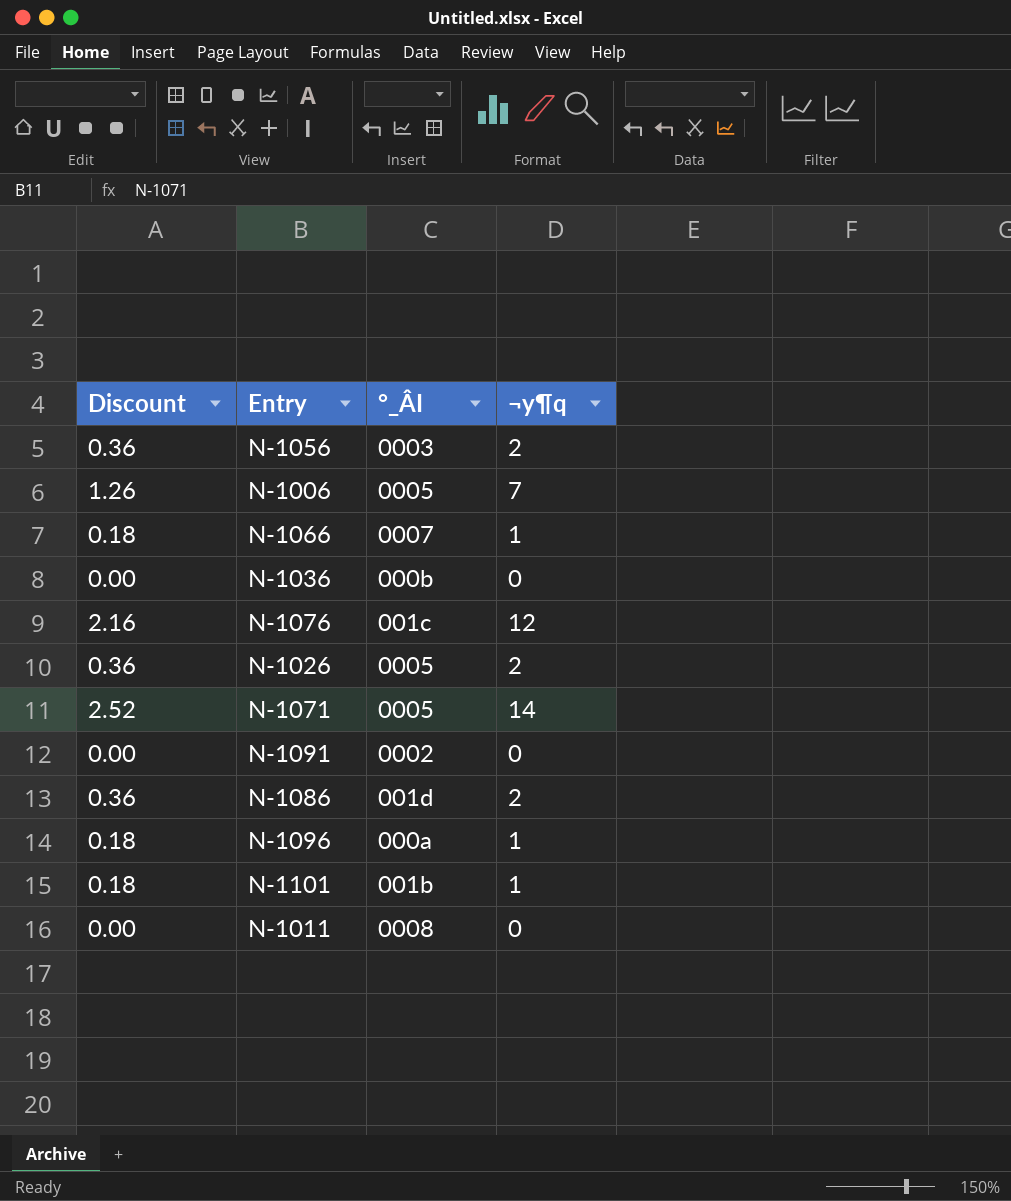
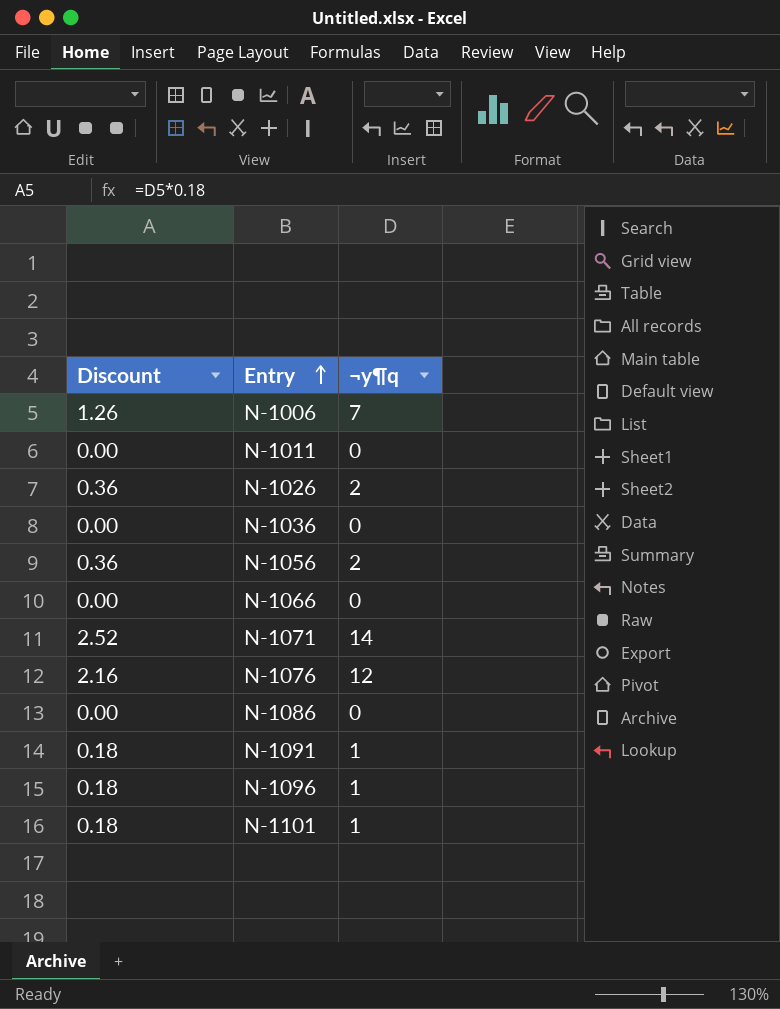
row order: none -> Entry ascending
column °_ÂI | position: 3 -> none
N-1066 | Discount: 0.18 -> 0.00
N-1066 | ¬y¶q: 1 -> 0
N-1086 | Discount: 0.36 -> 0.00
N-1086 | ¬y¶q: 2 -> 0
N-1091 | Discount: 0.00 -> 0.18
N-1091 | ¬y¶q: 0 -> 1

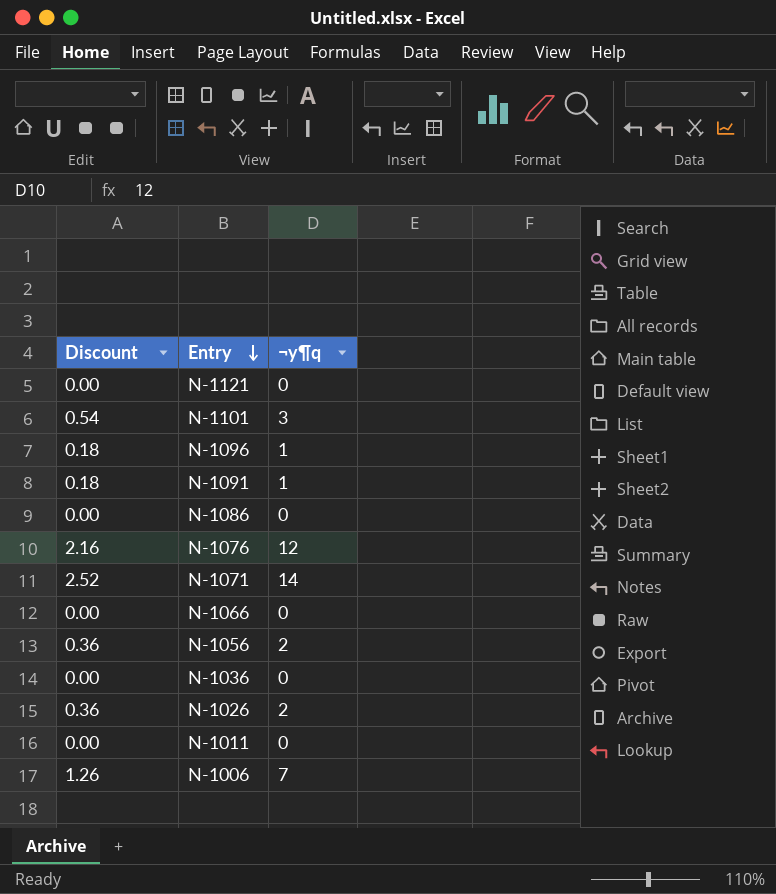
row order: Entry ascending -> Entry descending
row N-1121: none -> 0.00 | 0
N-1101 | Discount: 0.18 -> 0.54
N-1101 | ¬y¶q: 1 -> 3

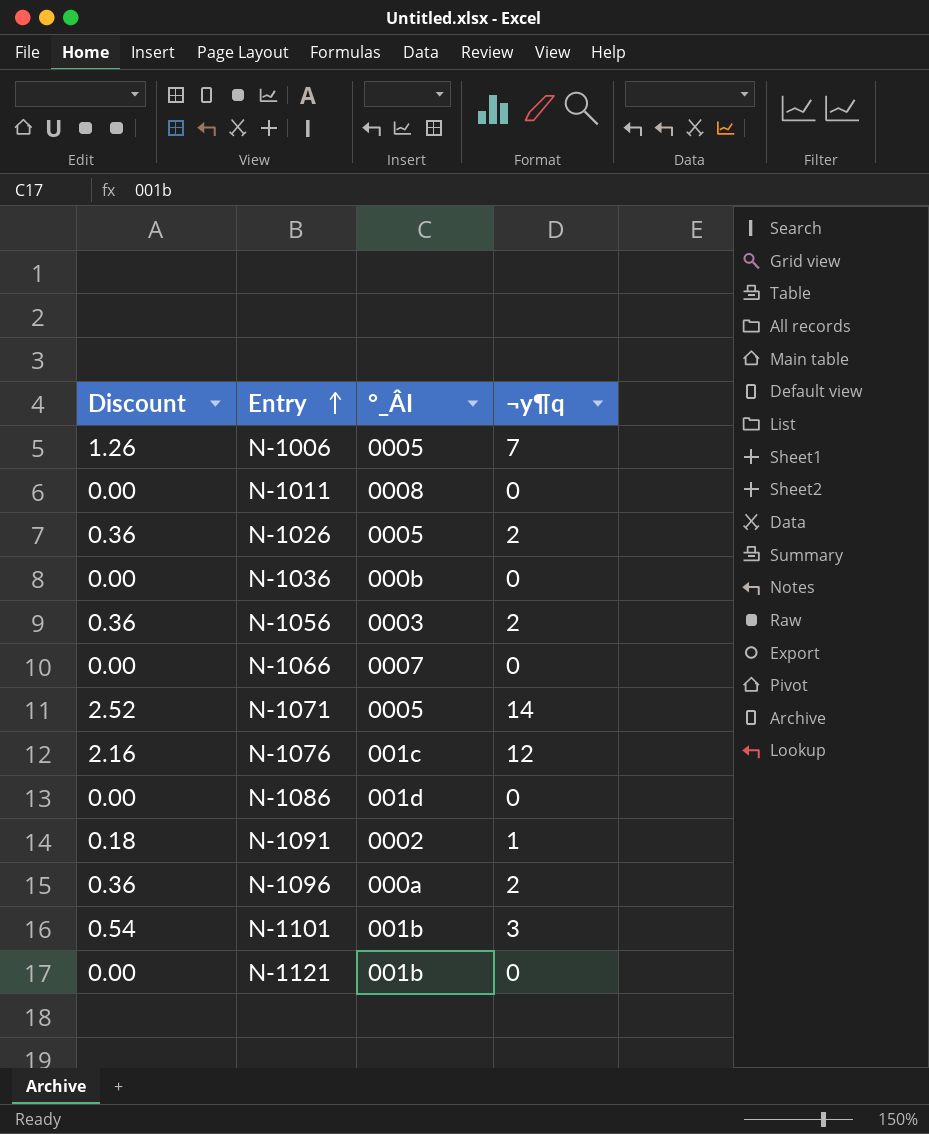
row order: Entry descending -> Entry ascending
column °_ÂI | position: none -> 3
N-1096 | Discount: 0.18 -> 0.36
N-1096 | ¬y¶q: 1 -> 2

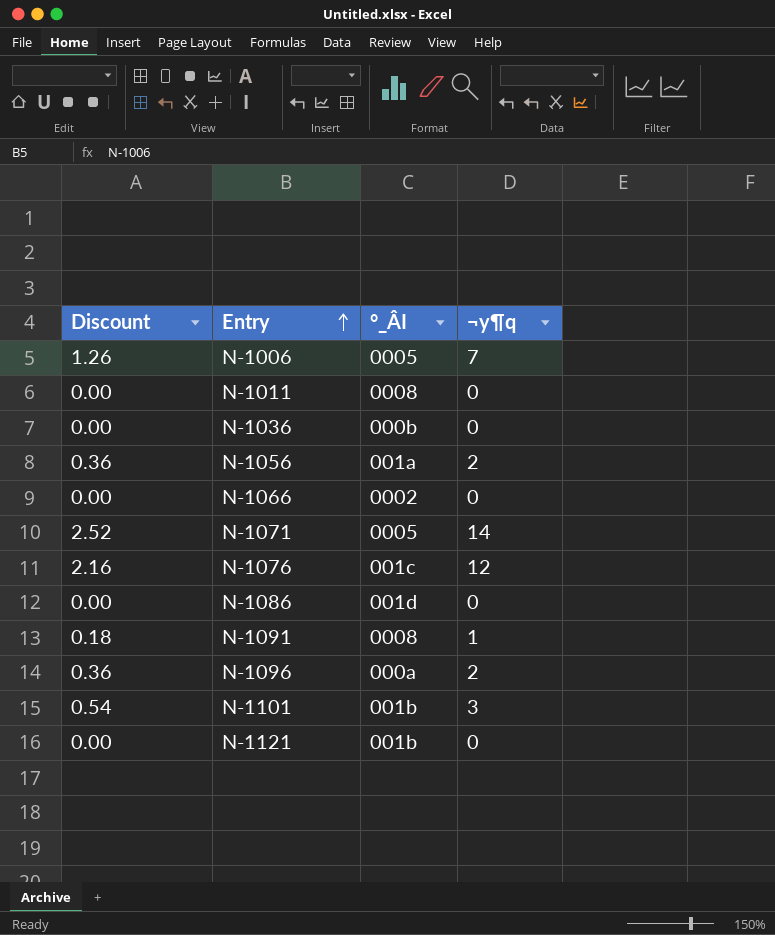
row N-1026: 0.36 | 0005 | 2 -> none
N-1056 | °_ÂI: 0003 -> 001a
N-1066 | °_ÂI: 0007 -> 0002
N-1091 | °_ÂI: 0002 -> 0008

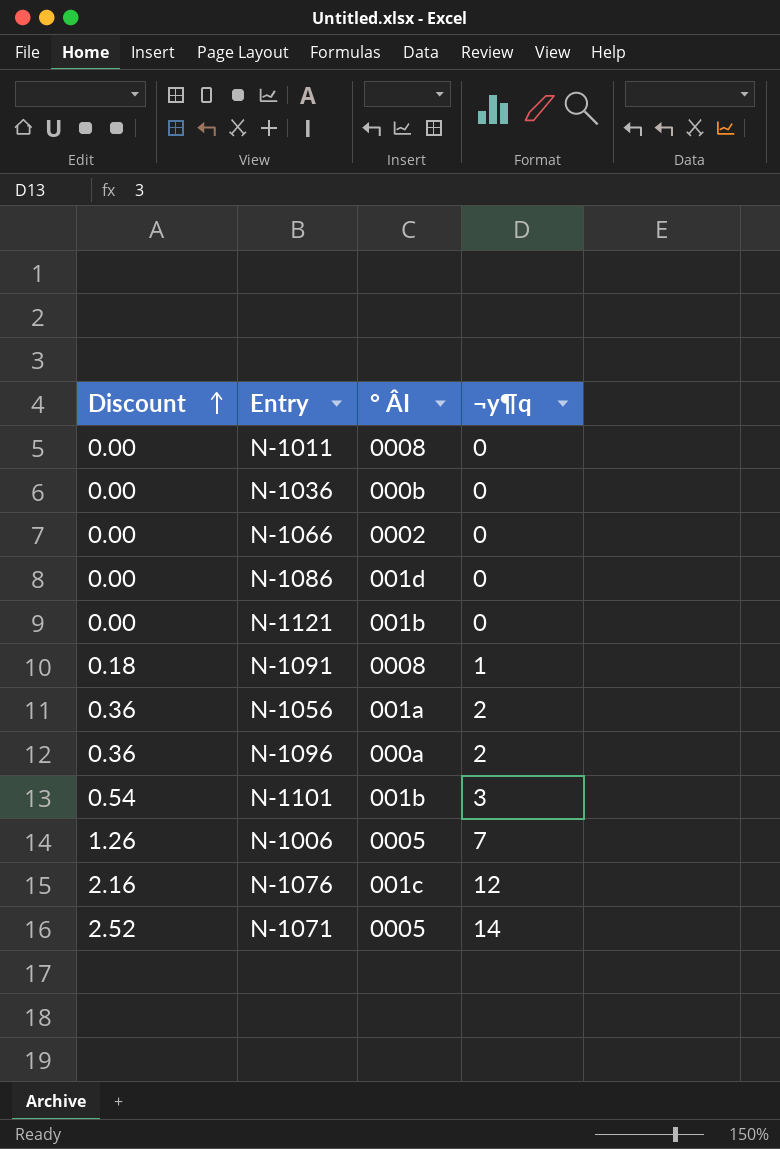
row order: Entry ascending -> Discount ascending
column name: °_ÂI -> ° ÂI

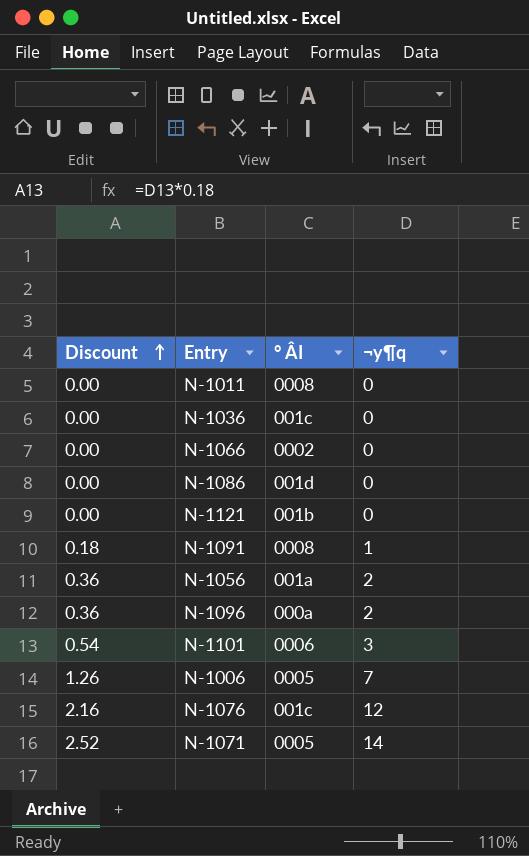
N-1036 | ° ÂI: 000b -> 001c
N-1101 | ° ÂI: 001b -> 0006

